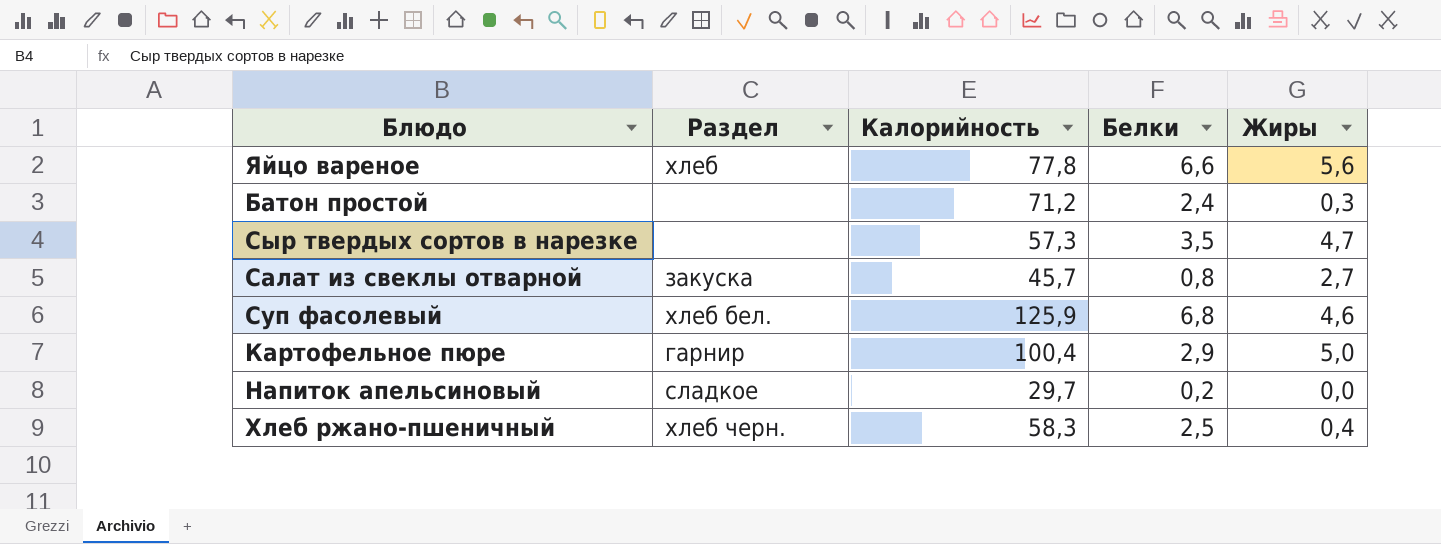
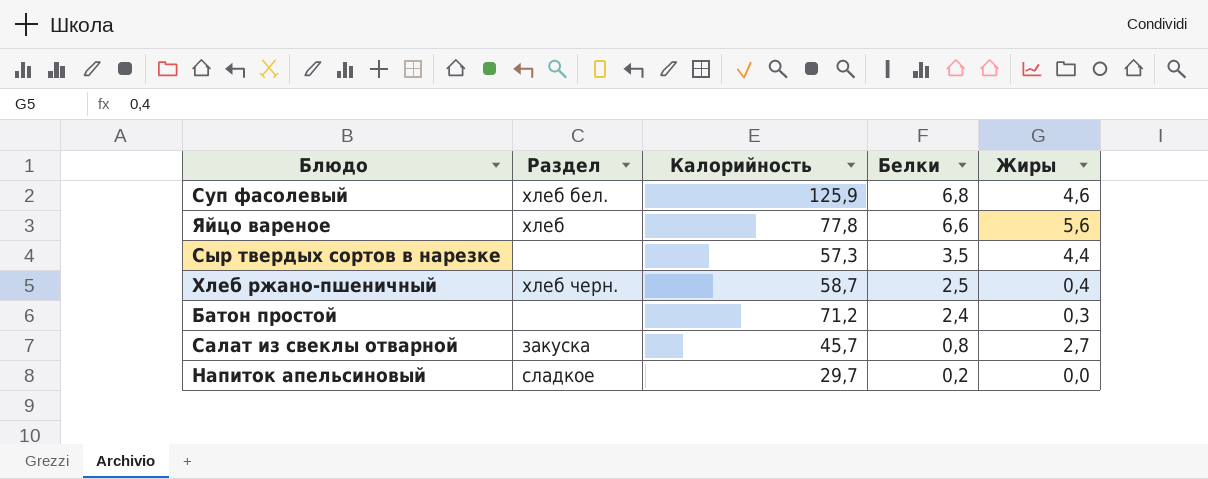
row order: none -> Белки descending
row Картофельное пюре: гарнир | 100,4 | 2,9 | 5,0 -> none
Сыр твердых сортов в нарезке | Жиры: 4,7 -> 4,4
Хлеб ржано-пшеничный | Калорийность: 58,3 -> 58,7

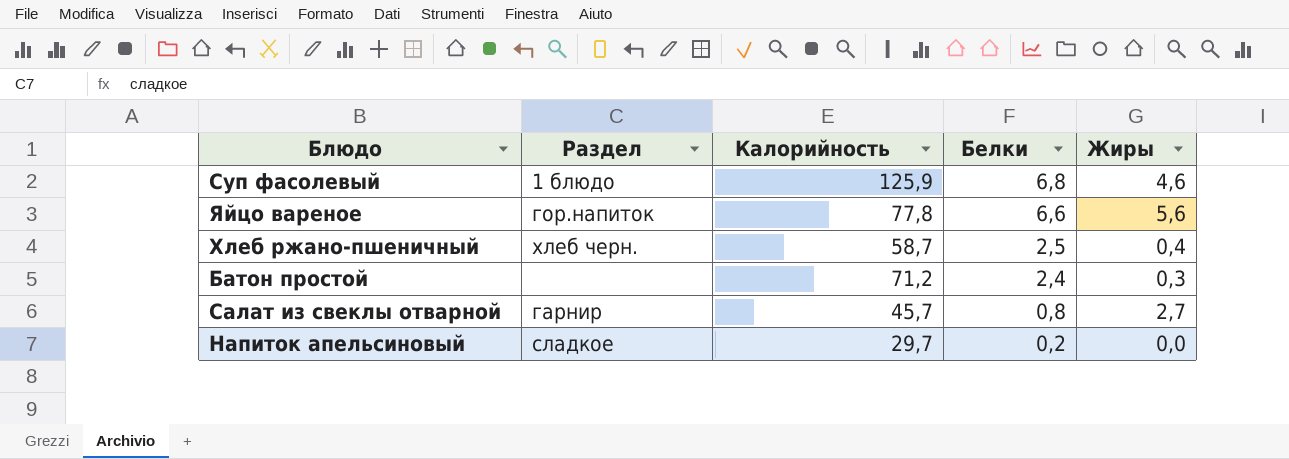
row Сыр твердых сортов в нарезке: none | 57,3 | 3,5 | 4,4 -> none
Суп фасолевый | Раздел: хлеб бел. -> 1 блюдо
Яйцо вареное | Раздел: хлеб -> гор.напиток
Салат из свеклы отварной | Раздел: закуска -> гарнир

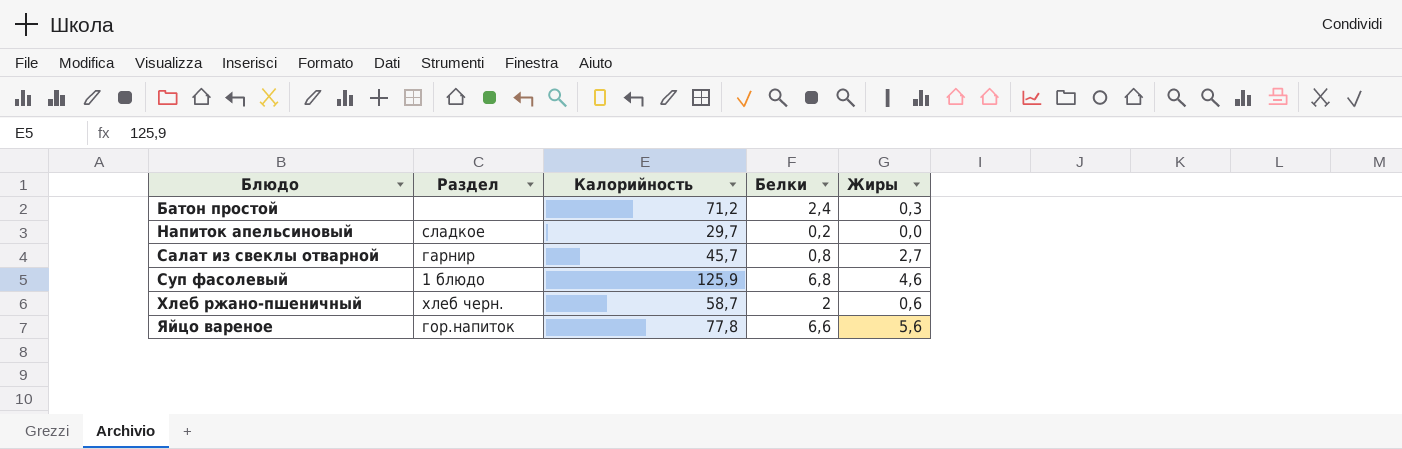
row order: Белки descending -> Блюдо ascending
Хлеб ржано-пшеничный | Белки: 2,5 -> 2
Хлеб ржано-пшеничный | Жиры: 0,4 -> 0,6

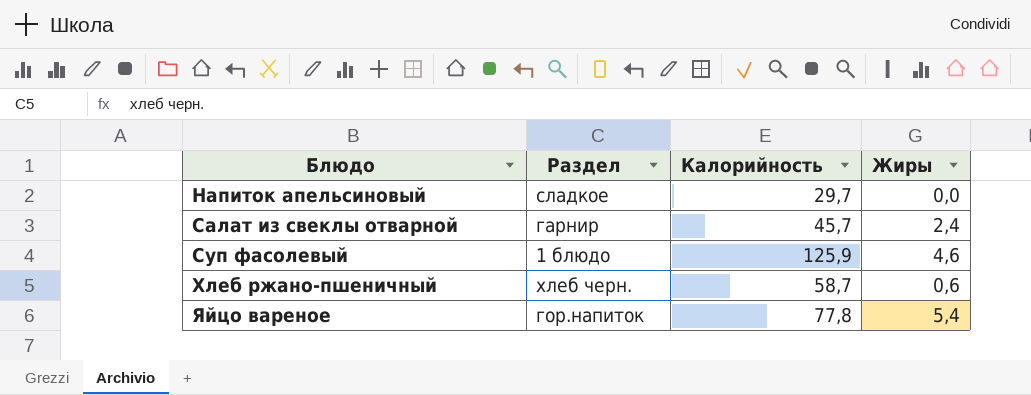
column Белки | position: 4 -> none
row Батон простой: none | 71,2 | 2,4 | 0,3 -> none
Салат из свеклы отварной | Жиры: 2,7 -> 2,4
Яйцо вареное | Жиры: 5,6 -> 5,4

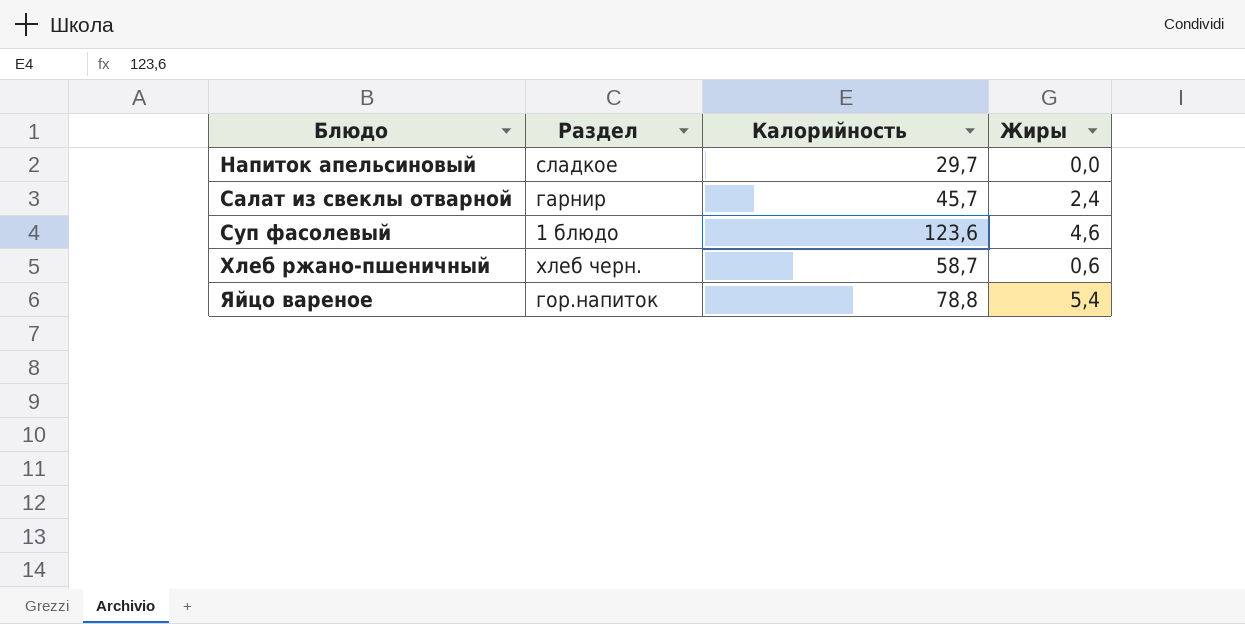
Суп фасолевый | Калорийность: 125,9 -> 123,6
Яйцо вареное | Калорийность: 77,8 -> 78,8

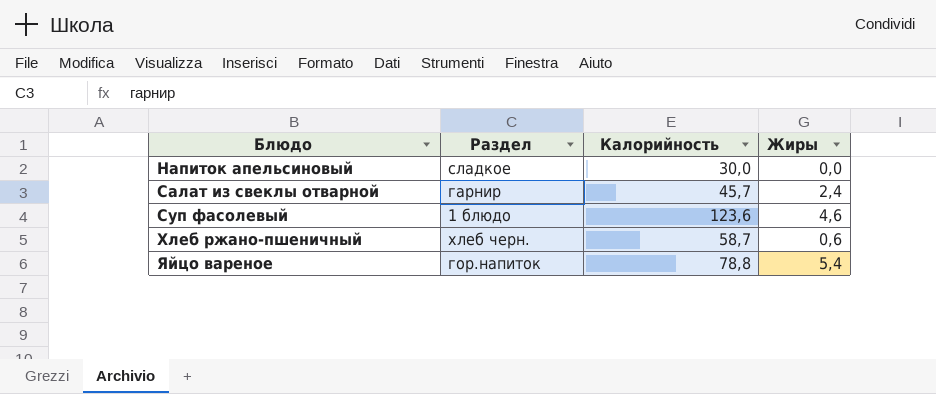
Напиток апельсиновый | Калорийность: 29,7 -> 30,0

